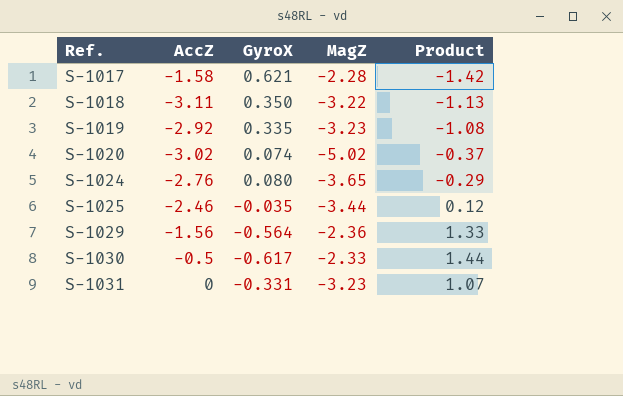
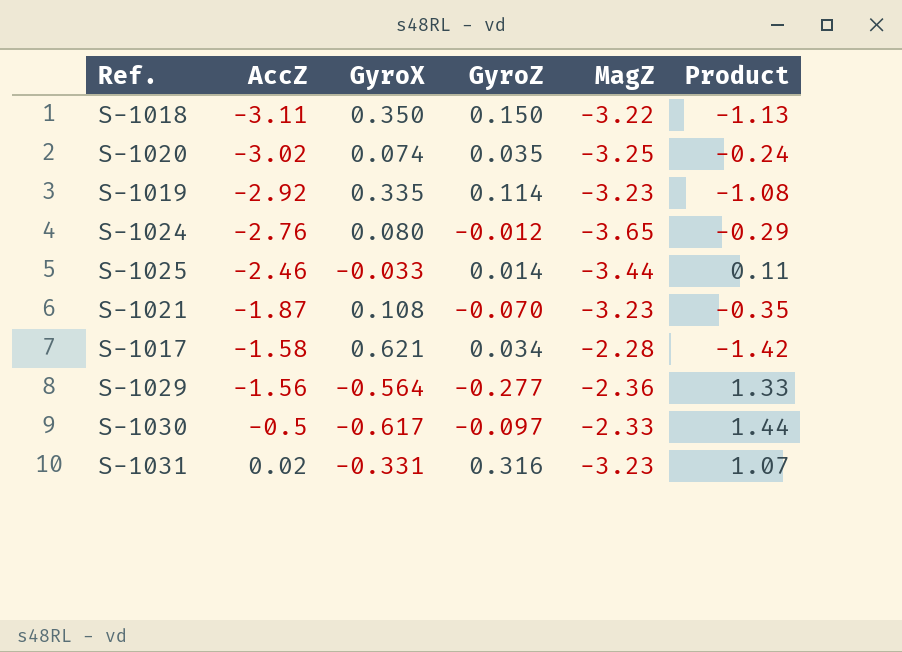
row order: Ref. ascending -> AccZ ascending
column GyroZ | position: none -> 4
S-1020 | MagZ: -5.02 -> -3.25
S-1020 | Product: -0.37 -> -0.24
S-1025 | GyroX: -0.035 -> -0.033
S-1025 | Product: 0.12 -> 0.11
row S-1021: none -> -1.87 | 0.108 | -0.070 | -3.23 | -0.35
S-1031 | AccZ: 0 -> 0.02

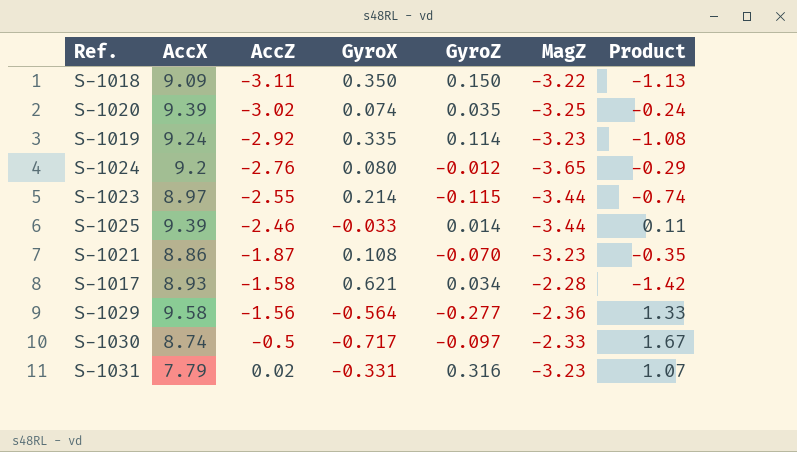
column AccX | position: none -> 2
row S-1023: none -> 8.97 | -2.55 | 0.214 | -0.115 | -3.44 | -0.74
S-1030 | GyroX: -0.617 -> -0.717
S-1030 | Product: 1.44 -> 1.67

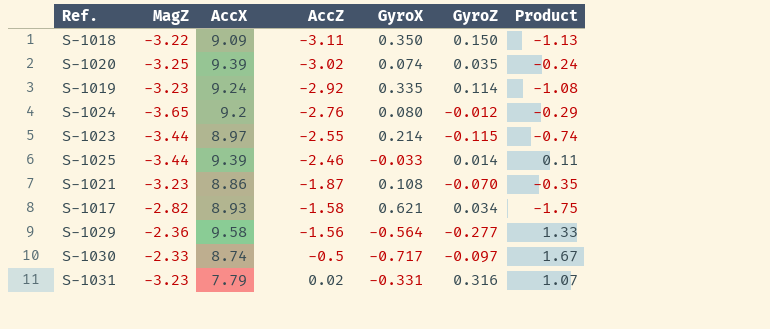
column MagZ | position: 6 -> 2
S-1017 | MagZ: -2.28 -> -2.82
S-1017 | Product: -1.42 -> -1.75

